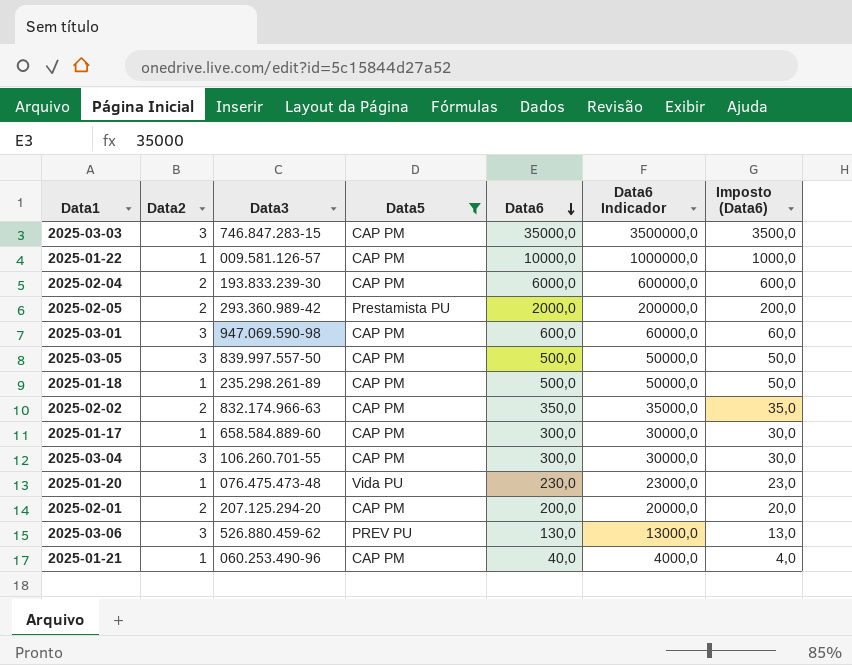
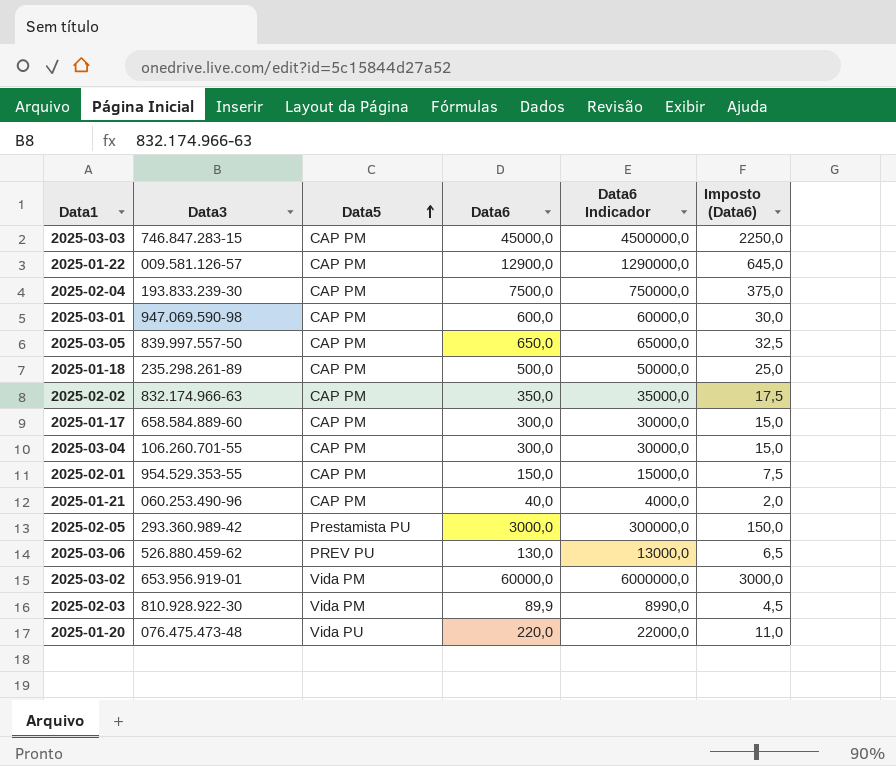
filter: Data5 != Vida PM -> none
row order: Data6 descending -> Data5 ascending
column Data2 | position: 2 -> none
column Imposto (Data6) | formula: [Data6] * 0,1 -> [Data6] * 0,05
2025-03-03 | Data6: 35000,0 -> 45000,0
2025-03-03 | Data6 Indicador: 3500000,0 -> 4500000,0
2025-01-22 | Data6: 10000,0 -> 12900,0
2025-01-22 | Data6 Indicador: 1000000,0 -> 1290000,0
2025-02-04 | Data6: 6000,0 -> 7500,0
2025-02-04 | Data6 Indicador: 600000,0 -> 750000,0
2025-03-05 | Data6: 500,0 -> 650,0
2025-03-05 | Data6 Indicador: 50000,0 -> 65000,0
2025-02-01 | Data3: 207.125.294-20 -> 954.529.353-55
2025-02-01 | Data6: 200,0 -> 150,0
2025-02-01 | Data6 Indicador: 20000,0 -> 15000,0
2025-02-05 | Data6: 2000,0 -> 3000,0
2025-02-05 | Data6 Indicador: 200000,0 -> 300000,0
2025-01-20 | Data6: 230,0 -> 220,0
2025-01-20 | Data6 Indicador: 23000,0 -> 22000,0

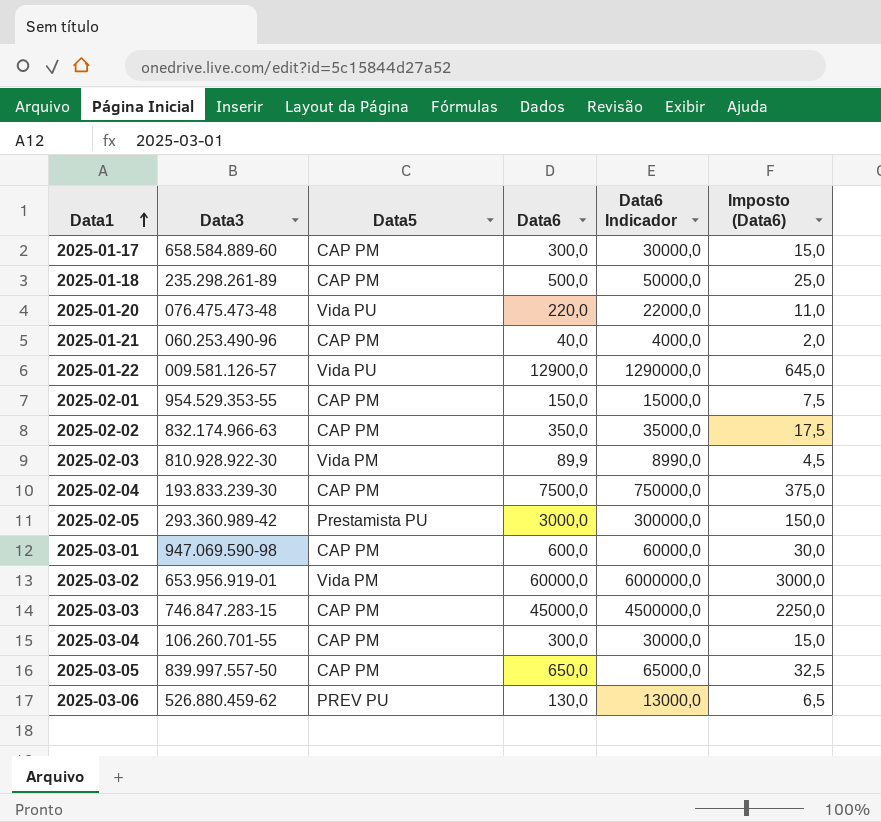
row order: Data5 ascending -> Data1 ascending
2025-01-22 | Data5: CAP PM -> Vida PU

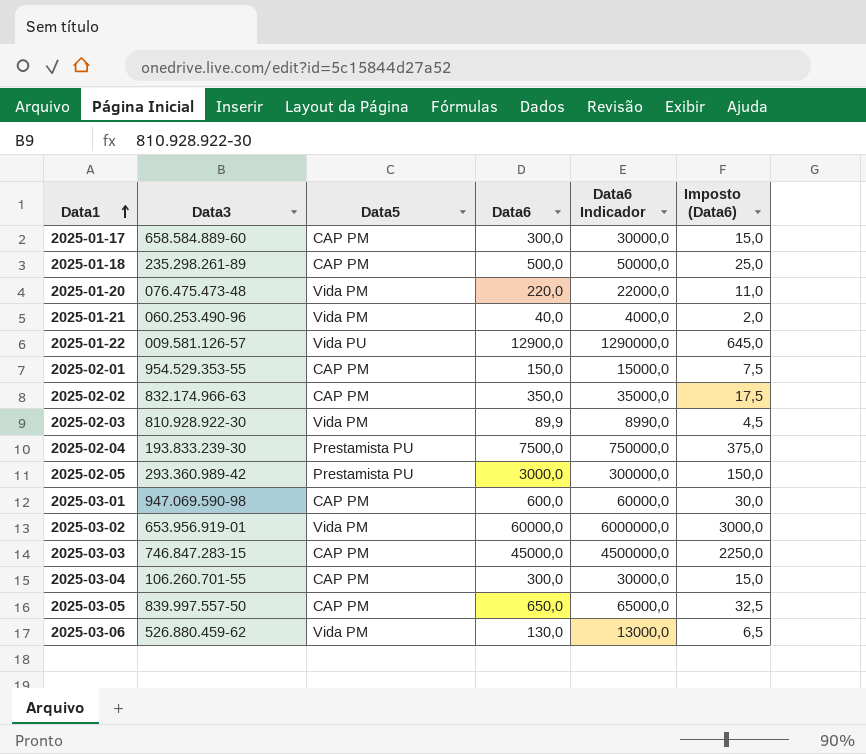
2025-01-20 | Data5: Vida PU -> Vida PM
2025-01-21 | Data5: CAP PM -> Vida PM
2025-02-04 | Data5: CAP PM -> Prestamista PU
2025-03-06 | Data5: PREV PU -> Vida PM

